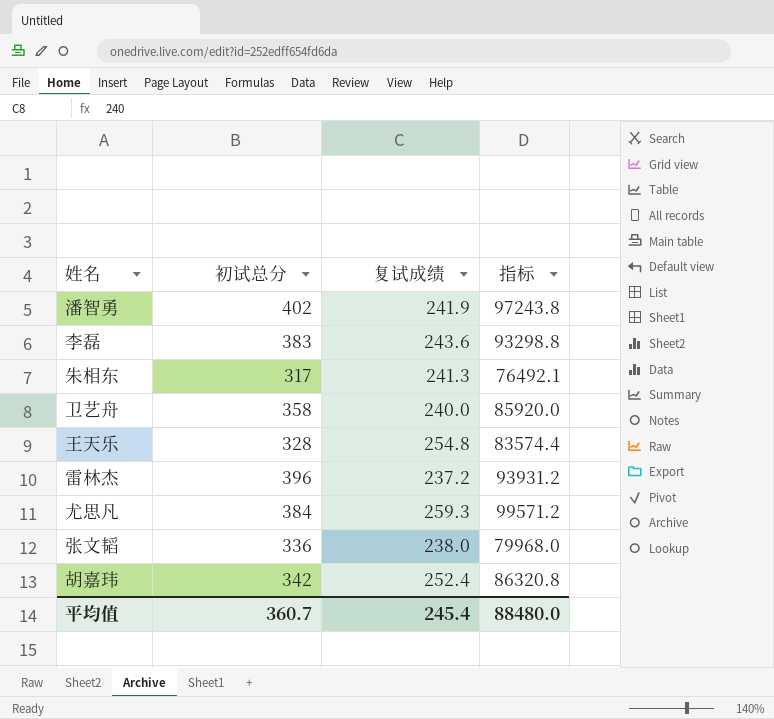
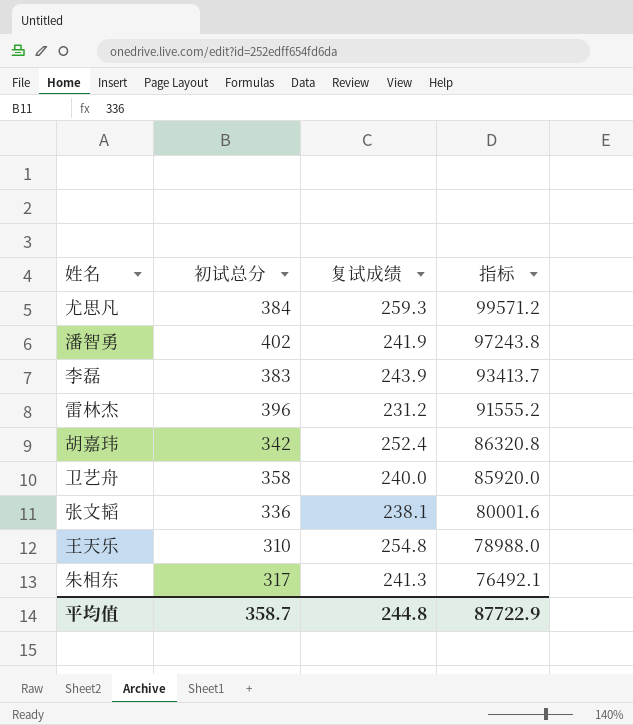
row order: none -> 指标 descending
李磊 | 复试成绩: 243.6 -> 243.9
李磊 | 指标: 93298.8 -> 93413.7
雷林杰 | 复试成绩: 237.2 -> 231.2
雷林杰 | 指标: 93931.2 -> 91555.2
张文韬 | 复试成绩: 238.0 -> 238.1
张文韬 | 指标: 79968.0 -> 80001.6
王天乐 | 初试总分: 328 -> 310
王天乐 | 指标: 83574.4 -> 78988.0
平均值 | 初试总分: 360.7 -> 358.7
平均值 | 复试成绩: 245.4 -> 244.8
平均值 | 指标: 88480.0 -> 87722.9

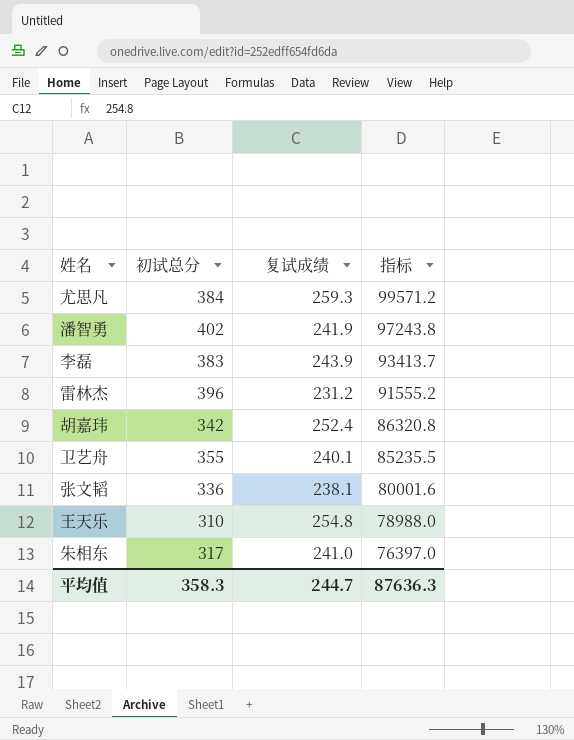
卫艺舟 | 初试总分: 358 -> 355
卫艺舟 | 复试成绩: 240.0 -> 240.1
卫艺舟 | 指标: 85920.0 -> 85235.5
朱相东 | 复试成绩: 241.3 -> 241.0
朱相东 | 指标: 76492.1 -> 76397.0
平均值 | 初试总分: 358.7 -> 358.3
平均值 | 复试成绩: 244.8 -> 244.7
平均值 | 指标: 87722.9 -> 87636.3

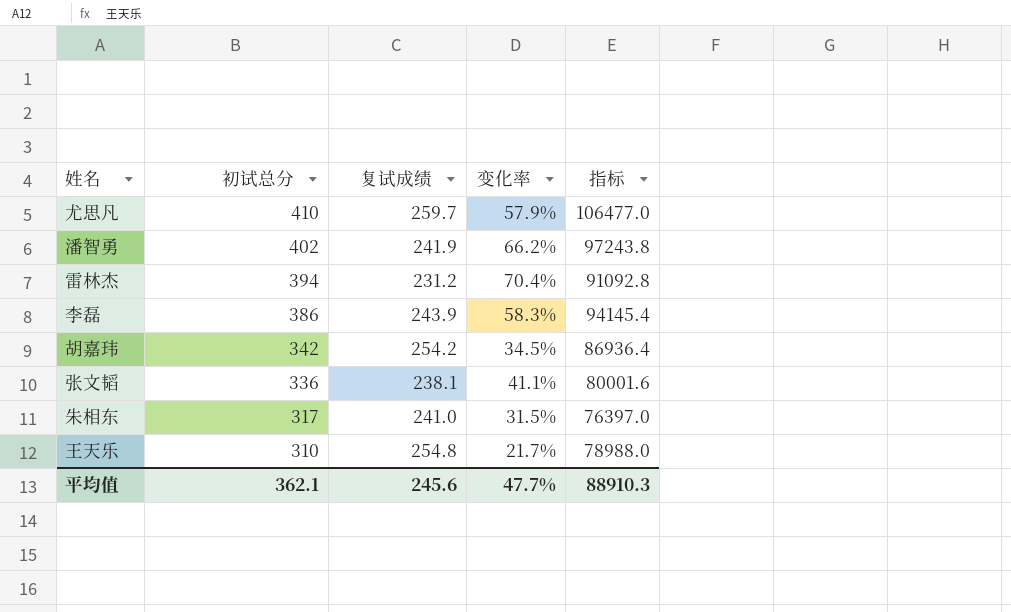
row order: 指标 descending -> 初试总分 descending
column 变化率 | formula: none -> ([初试总分] - [复试成绩]) / [复试成绩]
row 卫艺舟: 355 | 240.1 | 85235.5 -> none
尤思凡 | 初试总分: 384 -> 410
尤思凡 | 复试成绩: 259.3 -> 259.7
尤思凡 | 指标: 99571.2 -> 106477.0
雷林杰 | 初试总分: 396 -> 394
雷林杰 | 指标: 91555.2 -> 91092.8
李磊 | 初试总分: 383 -> 386
李磊 | 指标: 93413.7 -> 94145.4
胡嘉玮 | 复试成绩: 252.4 -> 254.2
胡嘉玮 | 指标: 86320.8 -> 86936.4
平均值 | 初试总分: 358.3 -> 362.1
平均值 | 复试成绩: 244.7 -> 245.6
平均值 | 指标: 87636.3 -> 88910.3

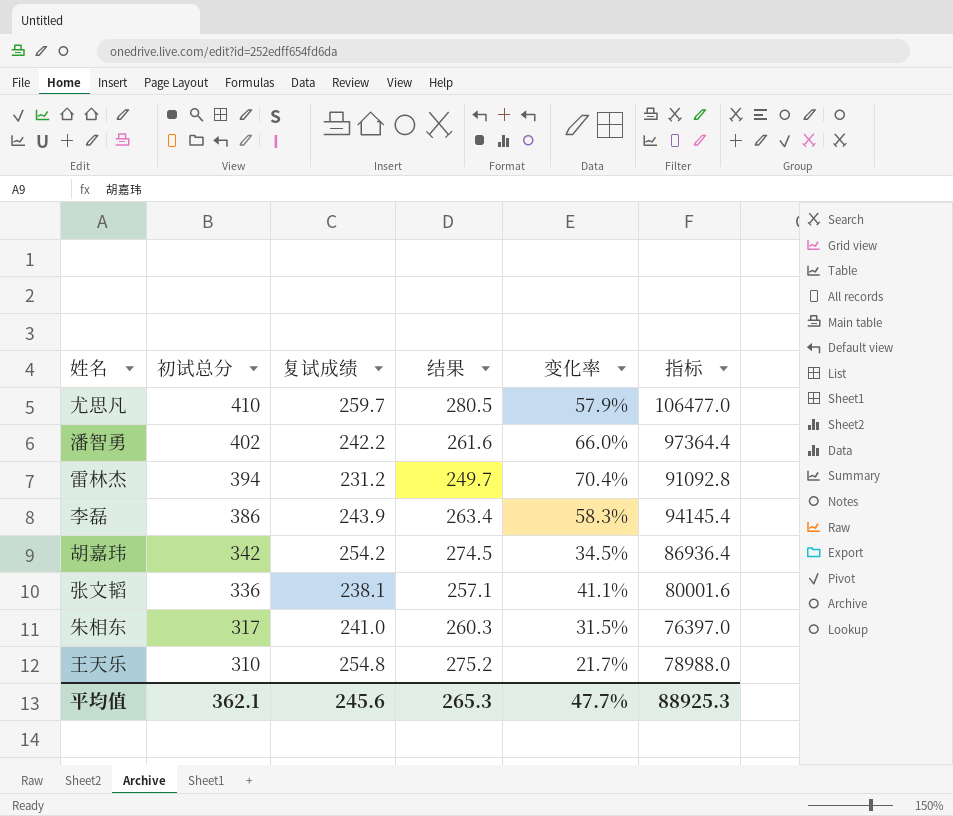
column 结果 | formula: none -> [复试成绩] * 1.08
潘智勇 | 复试成绩: 241.9 -> 242.2
潘智勇 | 变化率: 66.2% -> 66.0%
潘智勇 | 指标: 97243.8 -> 97364.4
平均值 | 指标: 88910.3 -> 88925.3

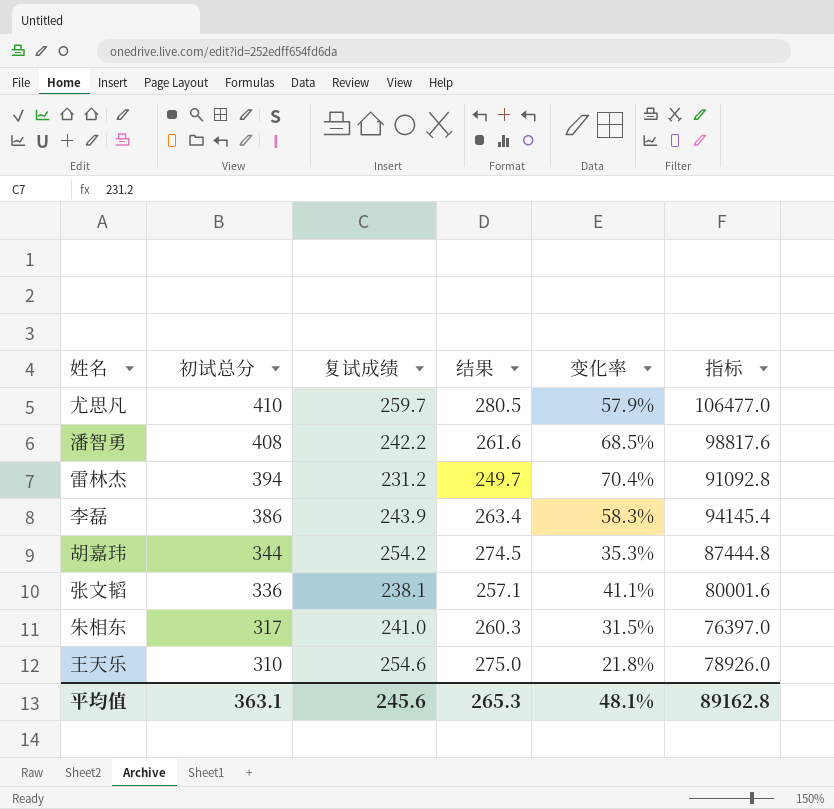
潘智勇 | 初试总分: 402 -> 408
潘智勇 | 变化率: 66.0% -> 68.5%
潘智勇 | 指标: 97364.4 -> 98817.6
胡嘉玮 | 初试总分: 342 -> 344
胡嘉玮 | 变化率: 34.5% -> 35.3%
胡嘉玮 | 指标: 86936.4 -> 87444.8
王天乐 | 复试成绩: 254.8 -> 254.6
王天乐 | 结果: 275.2 -> 275.0
王天乐 | 变化率: 21.7% -> 21.8%
王天乐 | 指标: 78988.0 -> 78926.0
平均值 | 初试总分: 362.1 -> 363.1
平均值 | 变化率: 47.7% -> 48.1%
平均值 | 指标: 88925.3 -> 89162.8

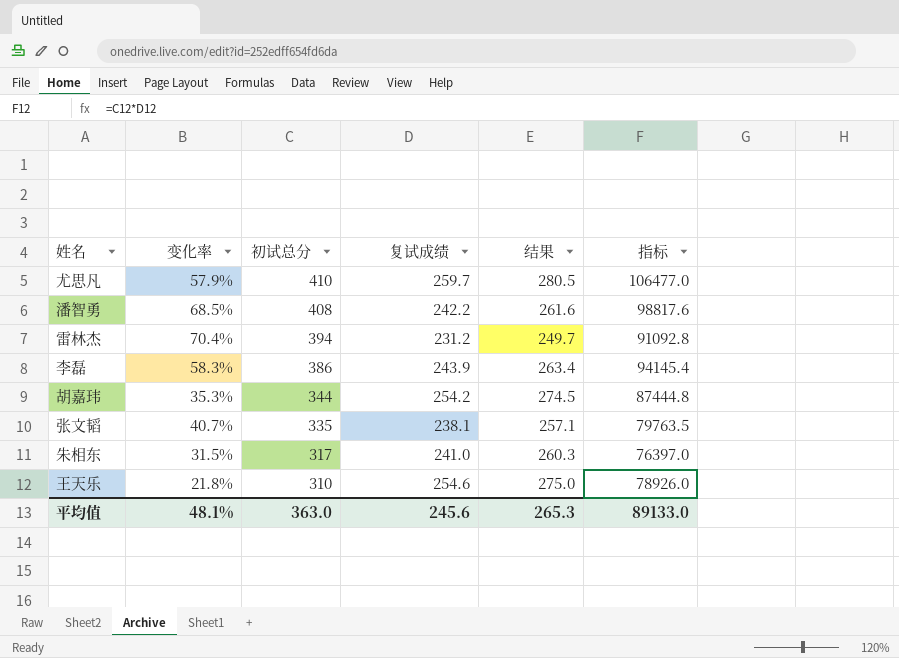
column 变化率 | position: 5 -> 2
张文韬 | 变化率: 41.1% -> 40.7%
张文韬 | 初试总分: 336 -> 335
张文韬 | 指标: 80001.6 -> 79763.5
平均值 | 初试总分: 363.1 -> 363.0
平均值 | 指标: 89162.8 -> 89133.0

